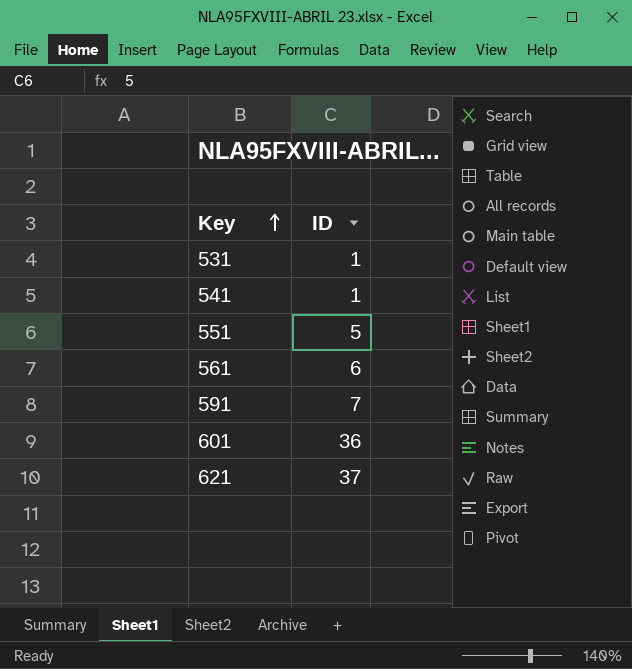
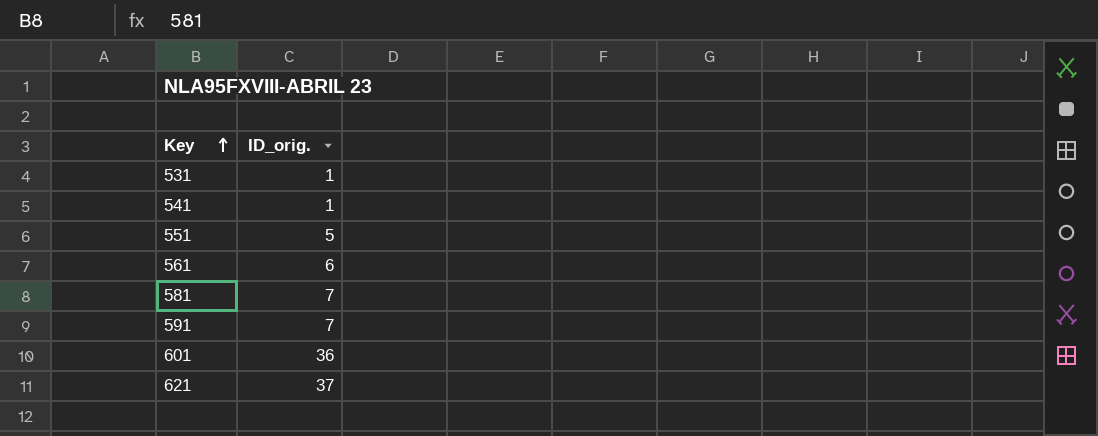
column name: ID -> ID_orig.
row 581: none -> 7

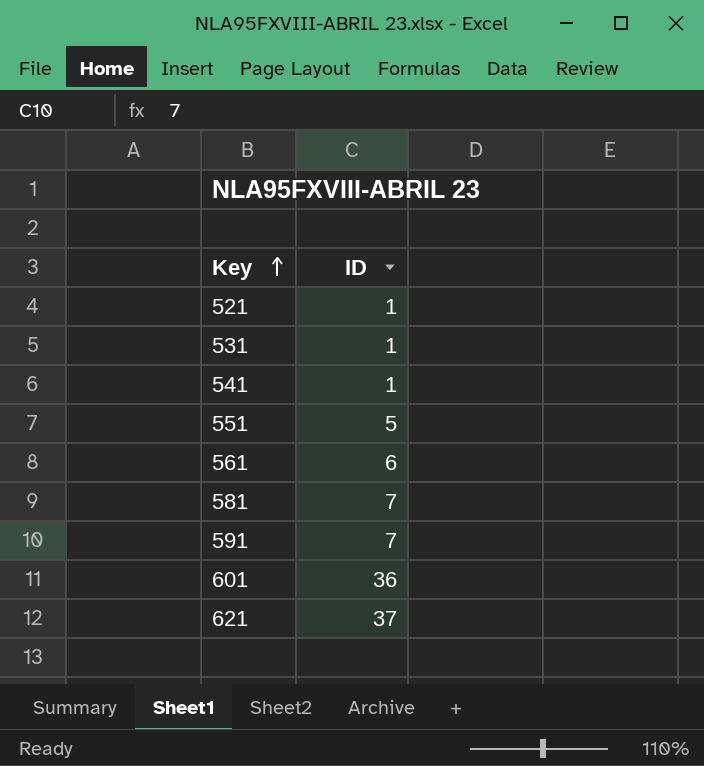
column name: ID_orig. -> ID
row 521: none -> 1

